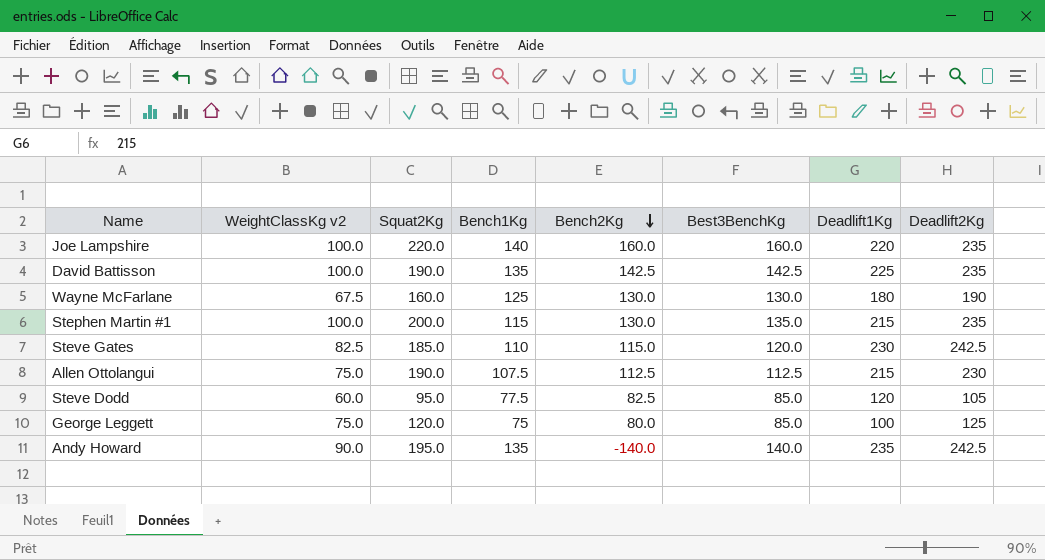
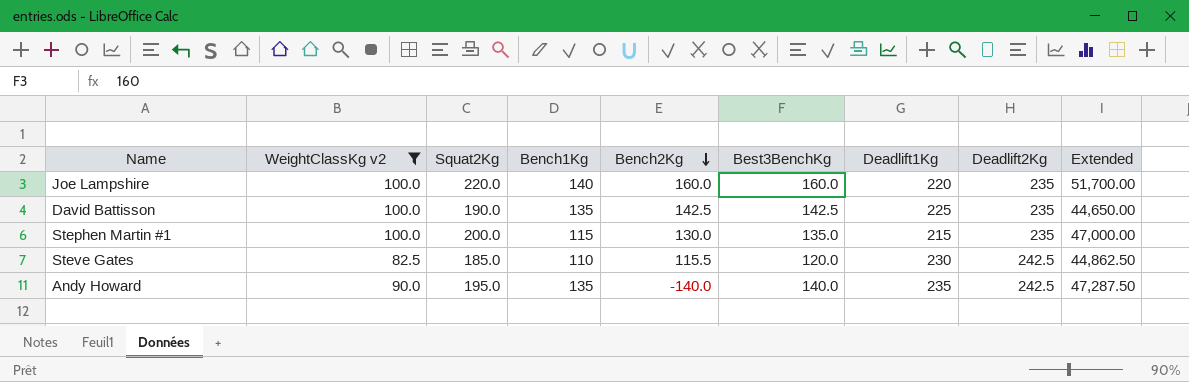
filter: none -> WeightClassKg v2 >= 82.5
column Extended | formula: none -> [Squat2Kg] * [Deadlift2Kg]
Steve Gates | Bench2Kg: 115.0 -> 115.5

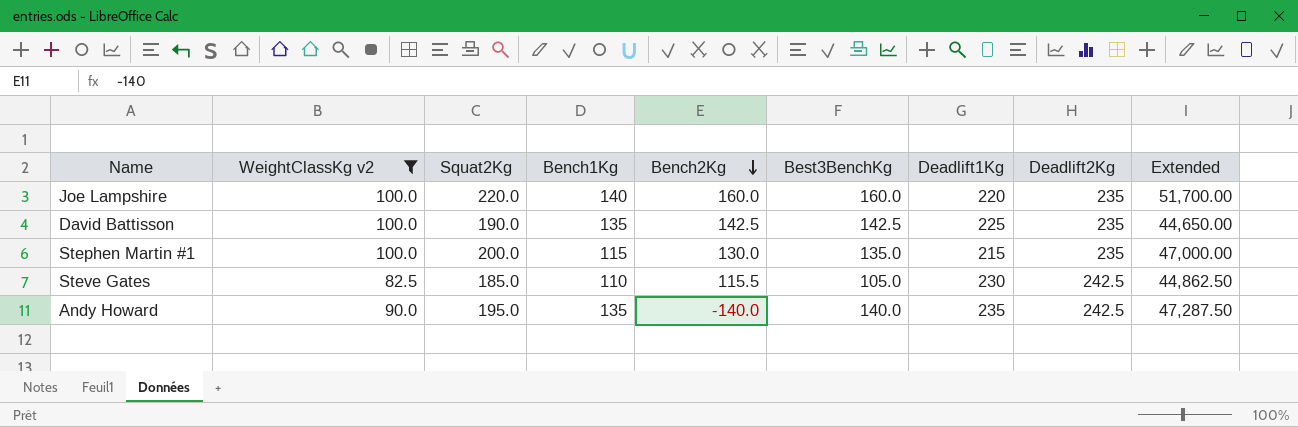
Steve Gates | Best3BenchKg: 120.0 -> 105.0

